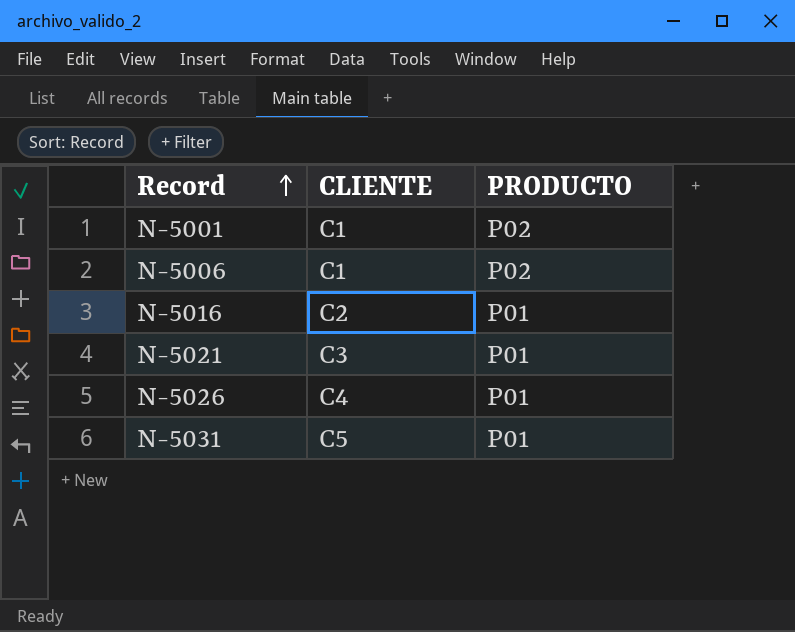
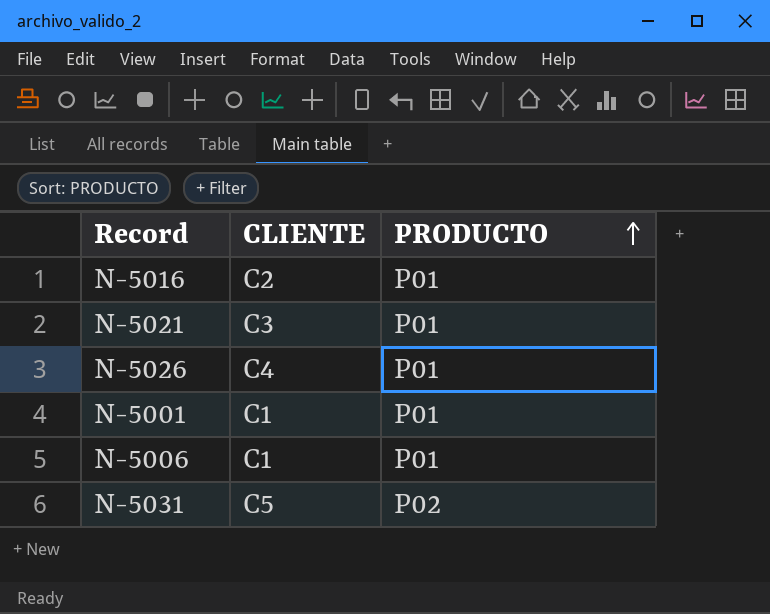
row order: Record ascending -> PRODUCTO ascending
N-5001 | PRODUCTO: P02 -> P01
N-5006 | PRODUCTO: P02 -> P01
N-5031 | PRODUCTO: P01 -> P02

